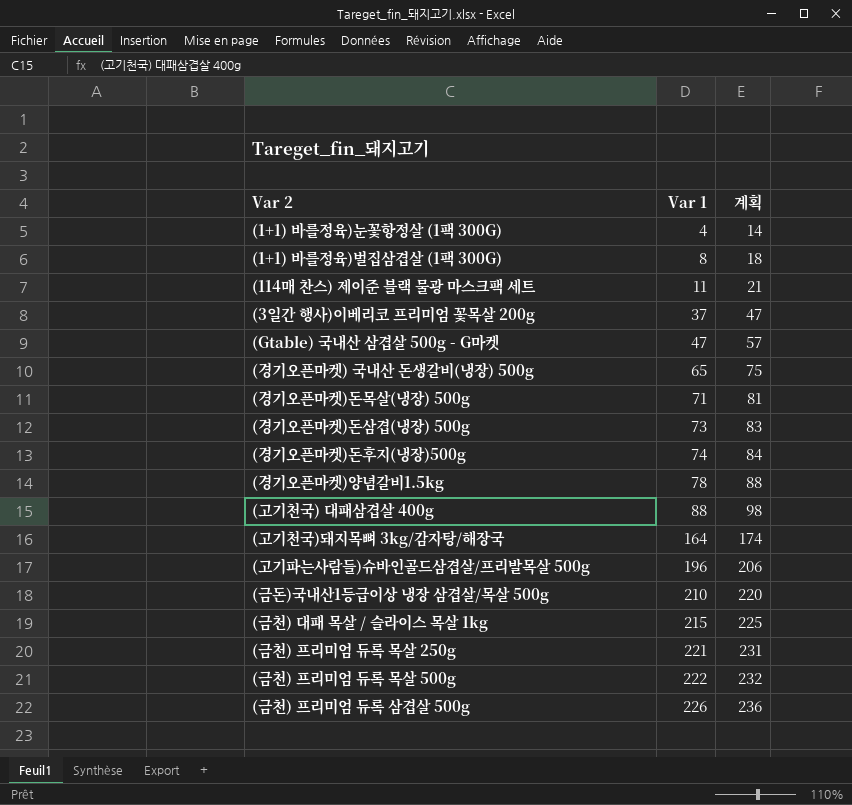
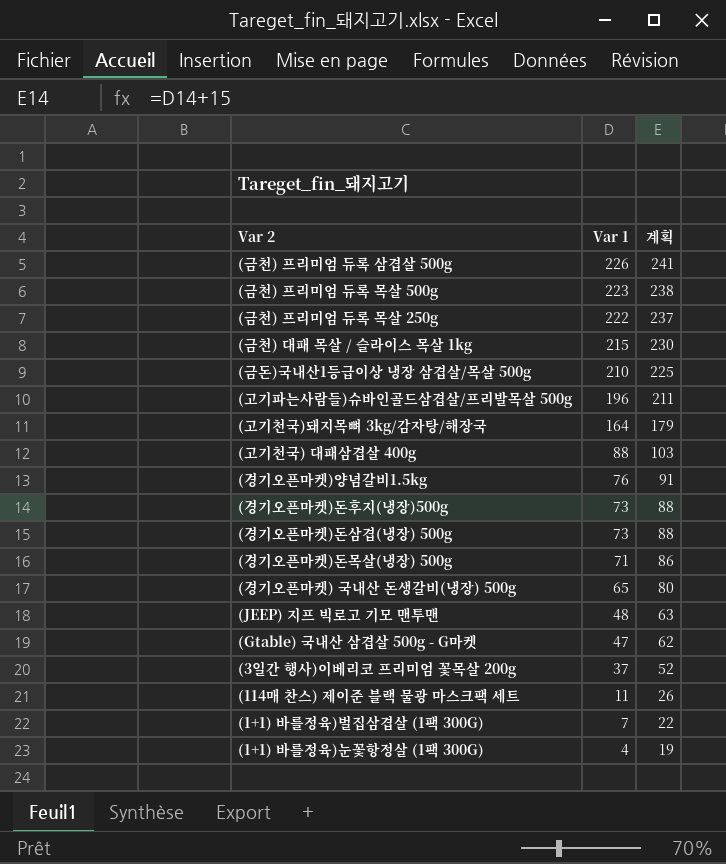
row order: Var 1 ascending -> Var 1 descending
column 계획 | formula: [Var 1] + 10 -> [Var 1] + 15
(금천) 프리미엄 듀록 목살 500g | Var 1: 222 -> 223
(금천) 프리미엄 듀록 목살 250g | Var 1: 221 -> 222
(경기오픈마켓)양념갈비1.5kg | Var 1: 78 -> 76
(경기오픈마켓)돈후지(냉장)500g | Var 1: 74 -> 73
row (JEEP) 지프 빅로고 기모 맨투맨: none -> 48 | 63
(1+1) 바를정육)벌집삼겹살 (1팩 300G) | Var 1: 8 -> 7

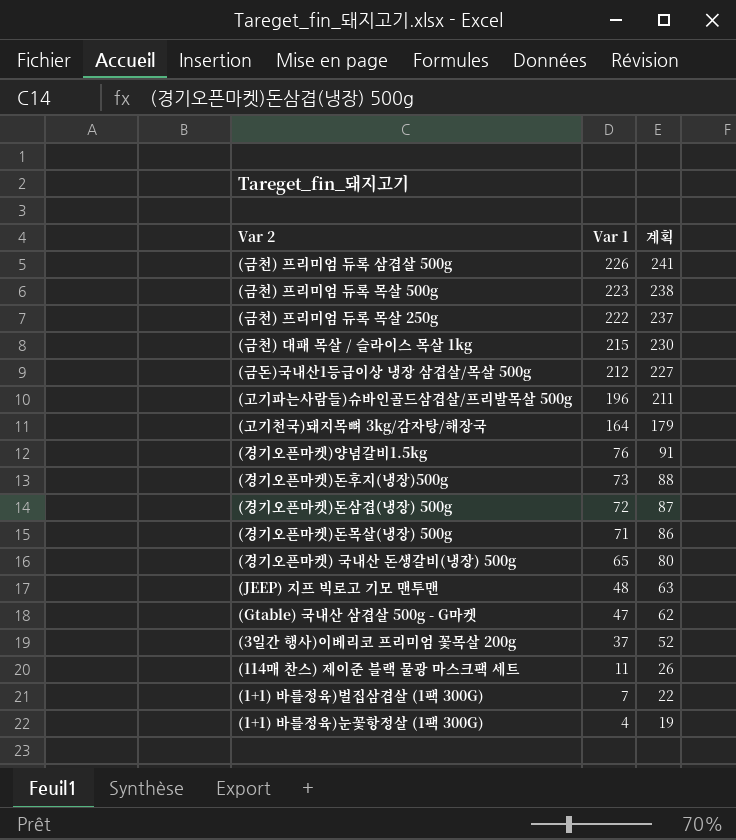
row (고기천국) 대패삼겹살 400g: 88 | 103 -> none
(금돈)국내산1등급이상 냉장 삼겹살/목살 500g | Var 1: 210 -> 212
(금돈)국내산1등급이상 냉장 삼겹살/목살 500g | 계획: 225 -> 227
(경기오픈마켓)돈삼겹(냉장) 500g | Var 1: 73 -> 72
(경기오픈마켓)돈삼겹(냉장) 500g | 계획: 88 -> 87

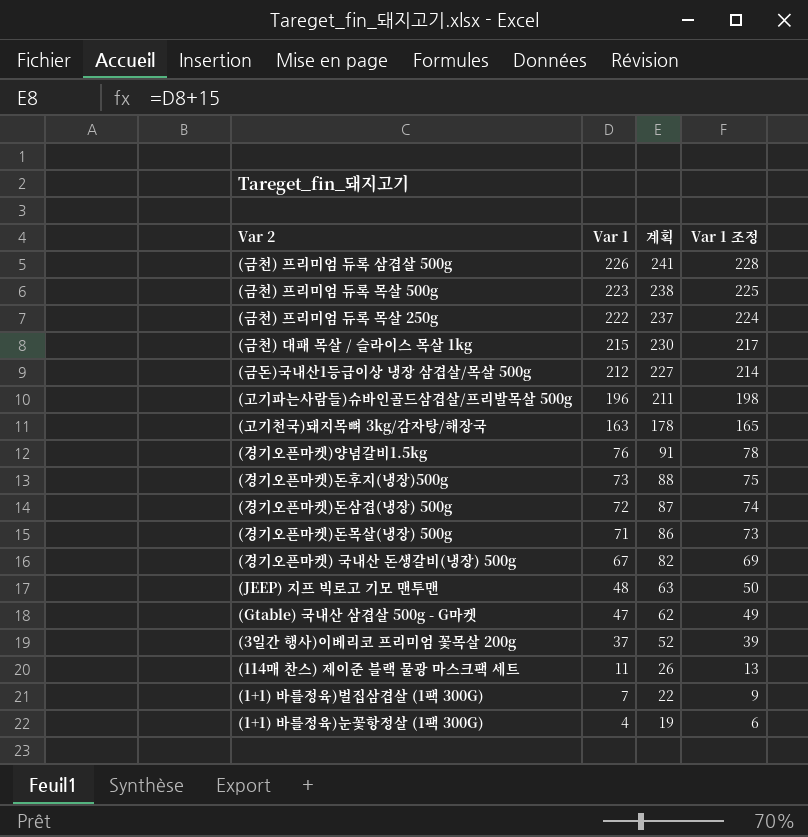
column Var 1 조정 | formula: none -> [Var 1] + 2
(고기천국)돼지목뼈 3kg/감자탕/해장국 | Var 1: 164 -> 163
(고기천국)돼지목뼈 3kg/감자탕/해장국 | 계획: 179 -> 178
(경기오픈마켓) 국내산 돈생갈비(냉장) 500g | Var 1: 65 -> 67
(경기오픈마켓) 국내산 돈생갈비(냉장) 500g | 계획: 80 -> 82

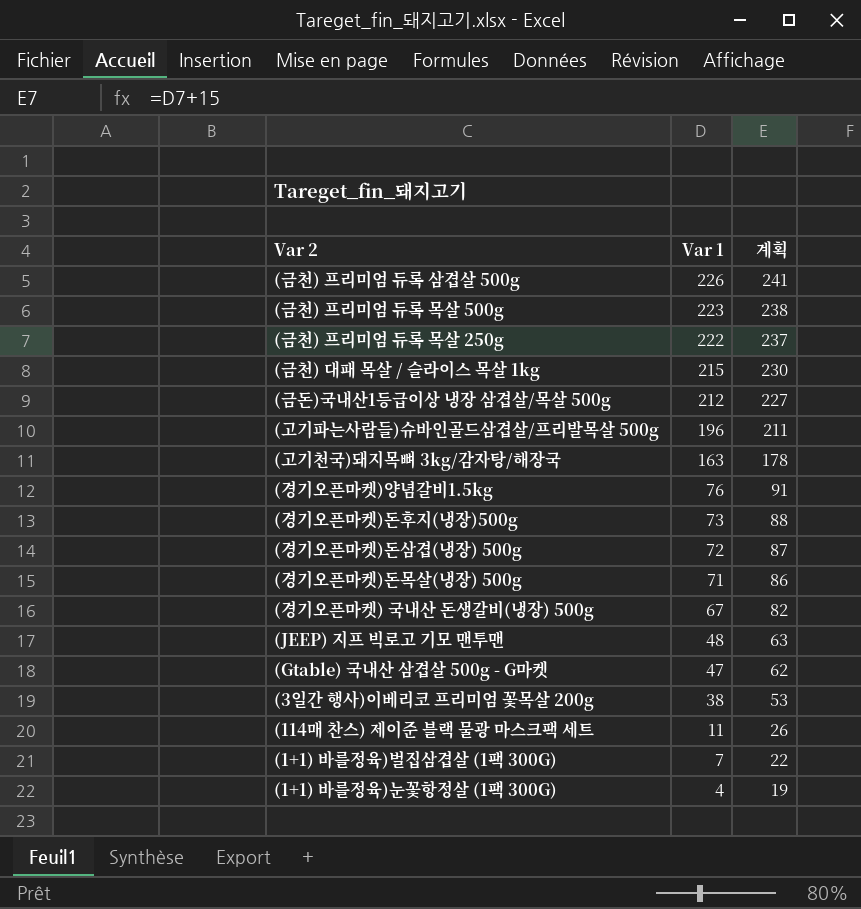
column Var 1 조정 | formula: [Var 1] + 2 -> none
(3일간 행사)이베리코 프리미엄 꽃목살 200g | Var 1: 37 -> 38
(3일간 행사)이베리코 프리미엄 꽃목살 200g | 계획: 52 -> 53

